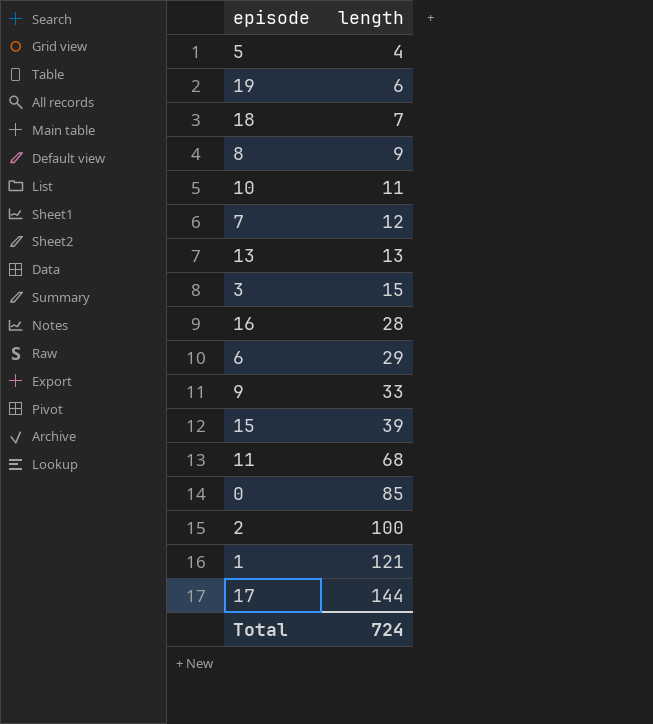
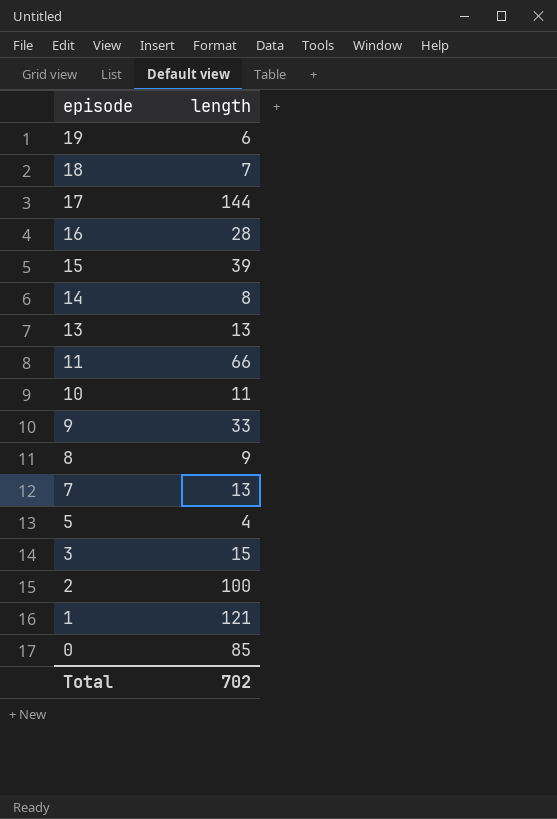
row order: length ascending -> episode descending
row 6: 29 -> none
row 14: none -> 8
11 | length: 68 -> 66
7 | length: 12 -> 13
Total | length: 724 -> 702

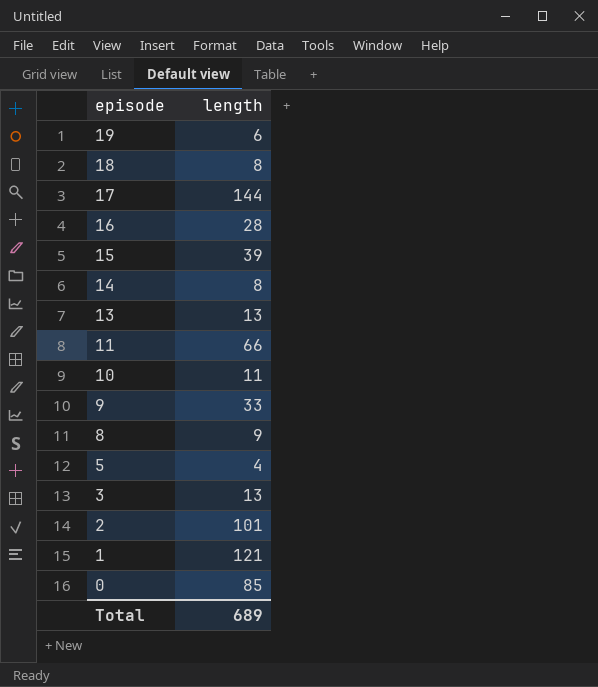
row 7: 13 -> none
18 | length: 7 -> 8
3 | length: 15 -> 13
2 | length: 100 -> 101
Total | length: 702 -> 689

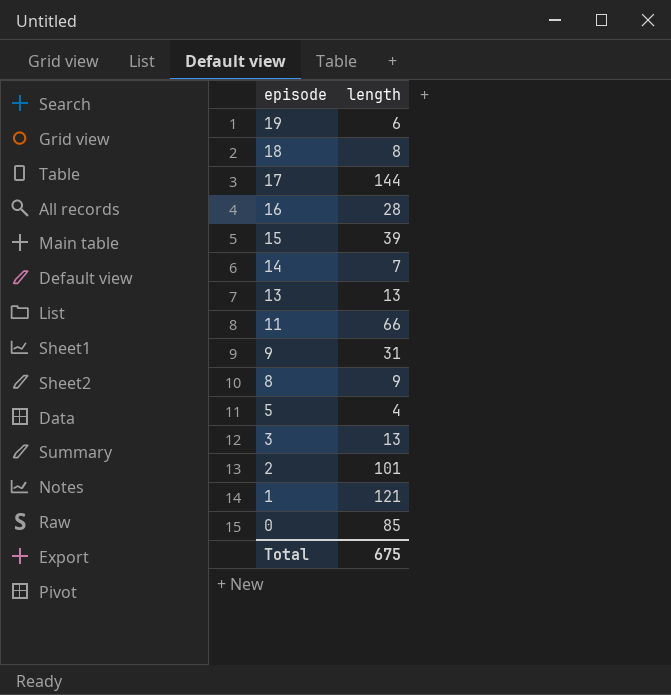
row 10: 11 -> none
14 | length: 8 -> 7
9 | length: 33 -> 31
Total | length: 689 -> 675

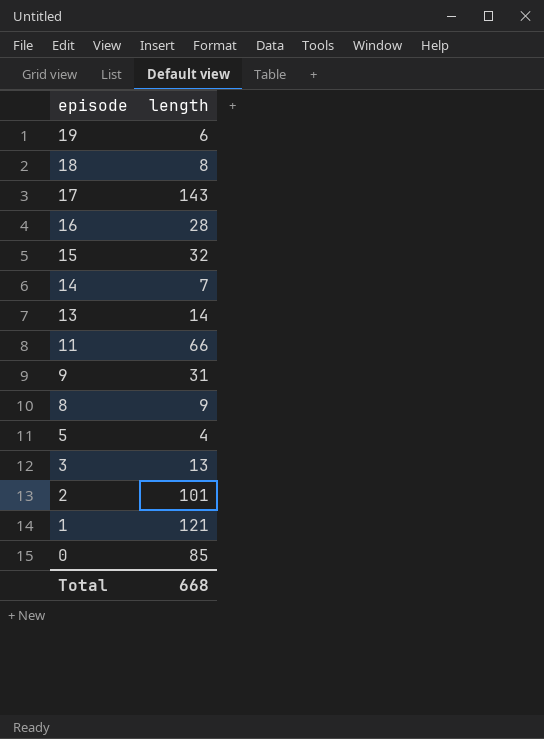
17 | length: 144 -> 143
15 | length: 39 -> 32
13 | length: 13 -> 14
Total | length: 675 -> 668

